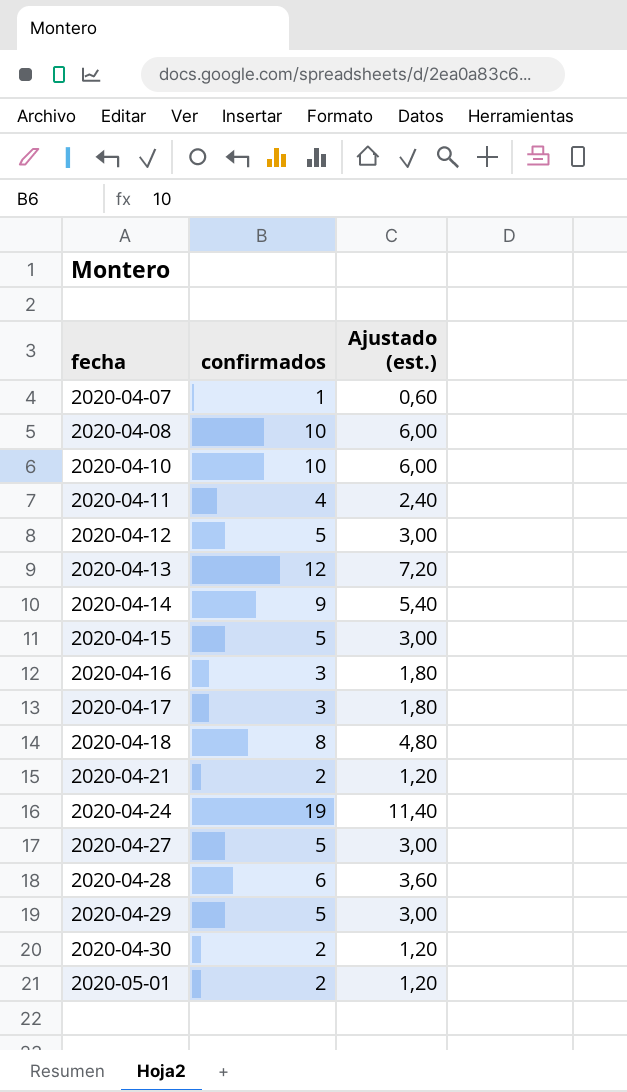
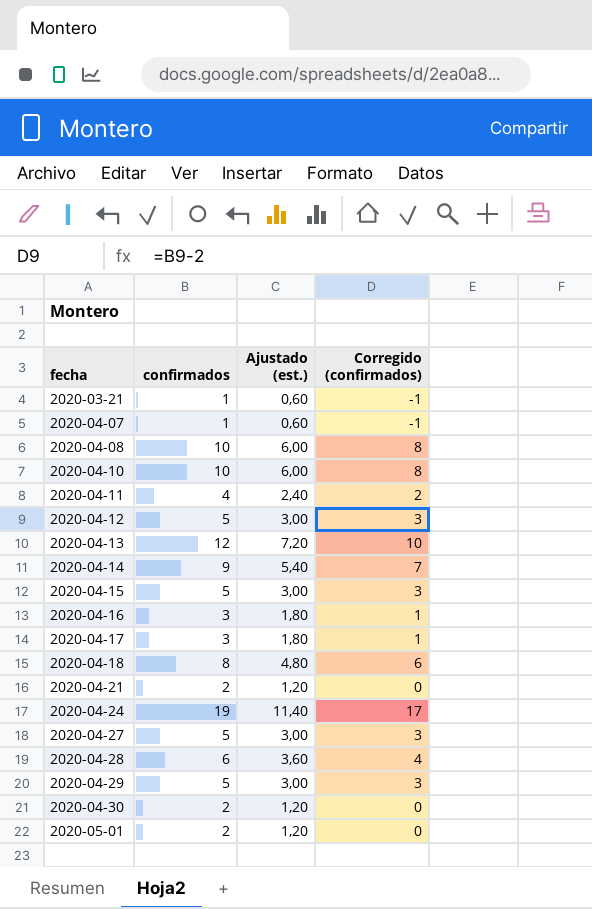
column Corregido (confirmados) | formula: none -> [confirmados] - 2
row 2020-03-21: none -> 1 | 0,60 | -1

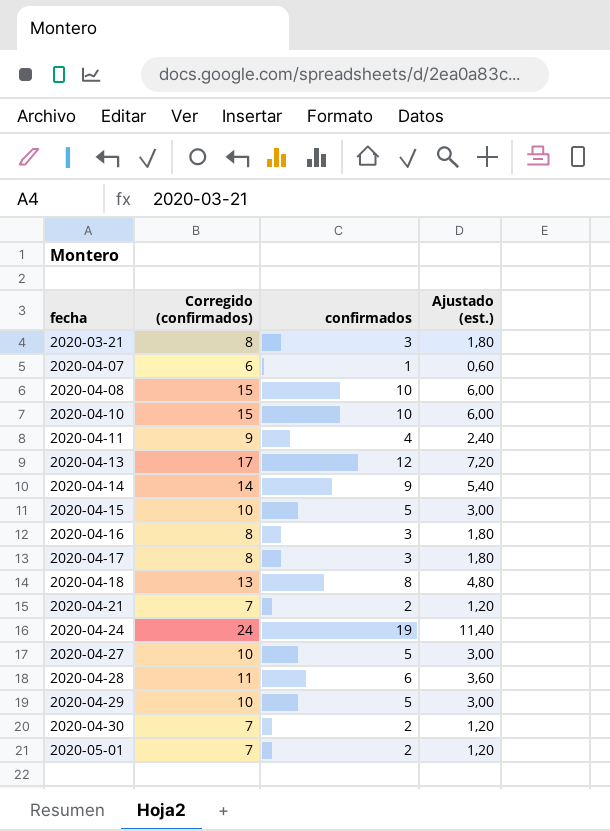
column Corregido (confirmados) | formula: [confirmados] - 2 -> [confirmados] + 5
column Corregido (confirmados) | position: 4 -> 2
row 2020-04-12: 5 | 3,00 | 3 -> none
2020-03-21 | confirmados: 1 -> 3
2020-03-21 | Ajustado (est.): 0,60 -> 1,80

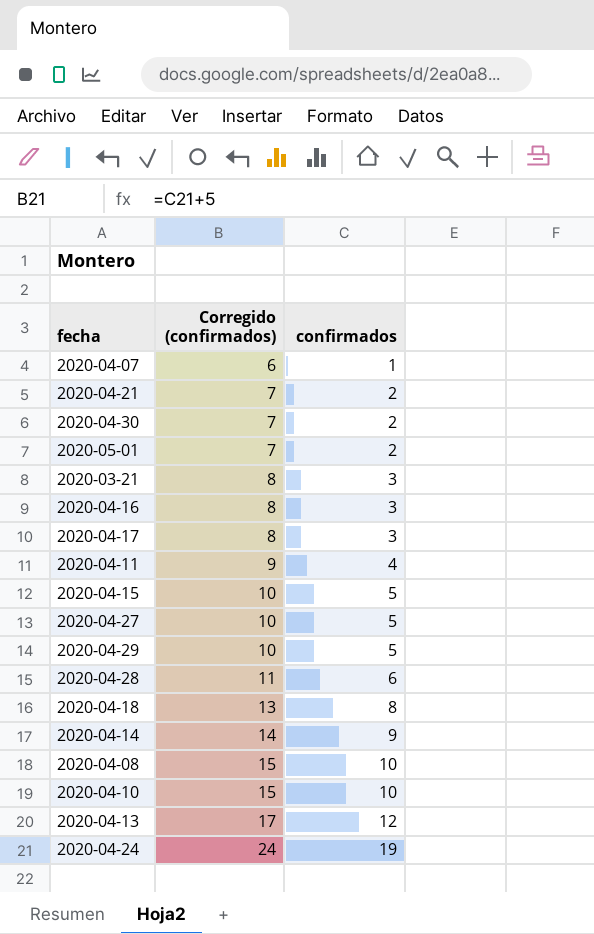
row order: fecha ascending -> Corregido (confirmados) ascending
column Ajustado (est.) | formula: [confirmados] * 0,6 -> none

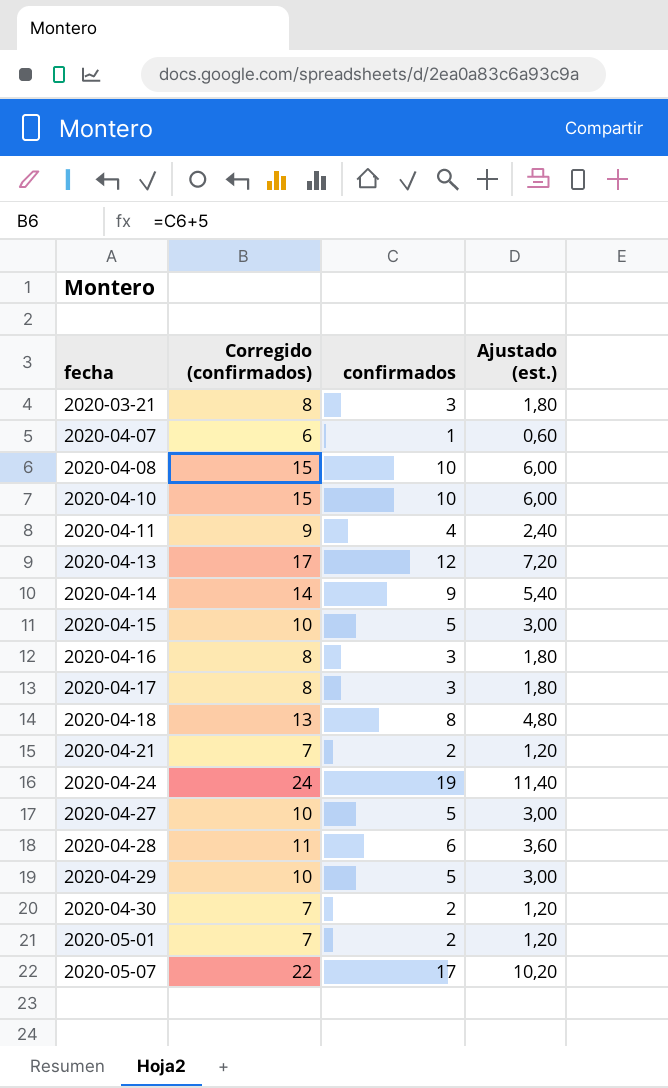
row order: Corregido (confirmados) ascending -> fecha ascending
column Ajustado (est.) | formula: none -> [confirmados] * 0,6
row 2020-05-07: none -> 22 | 17 | 10,20

